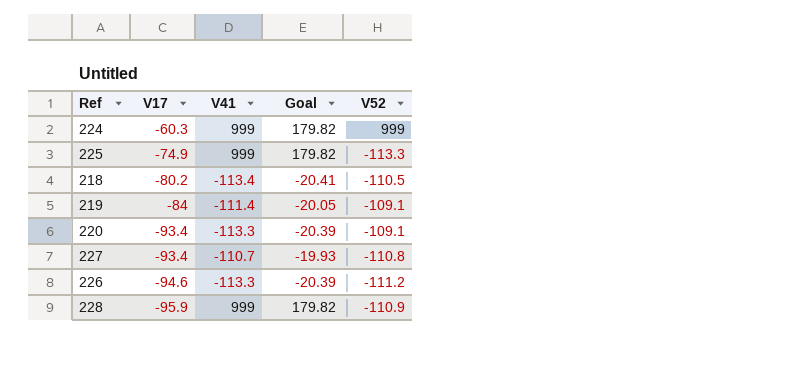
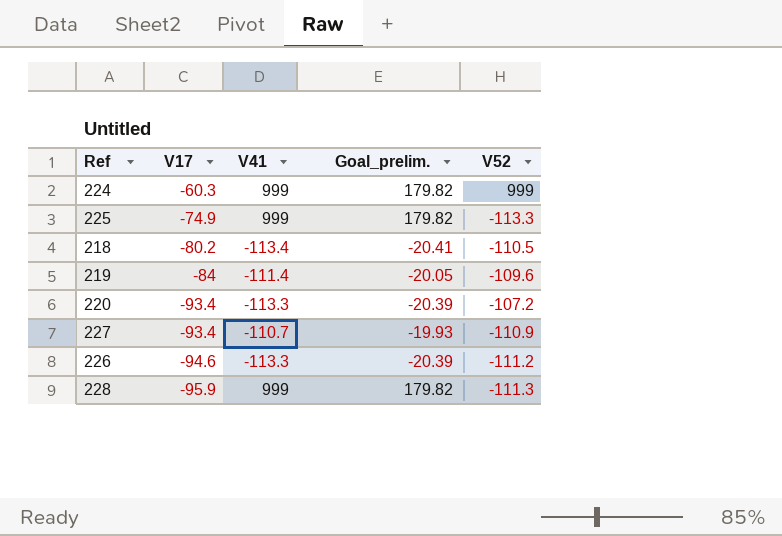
column name: Goal -> Goal_prelim.
219 | V52: -109.1 -> -109.6
220 | V52: -109.1 -> -107.2
227 | V52: -110.8 -> -110.9
228 | V52: -110.9 -> -111.3

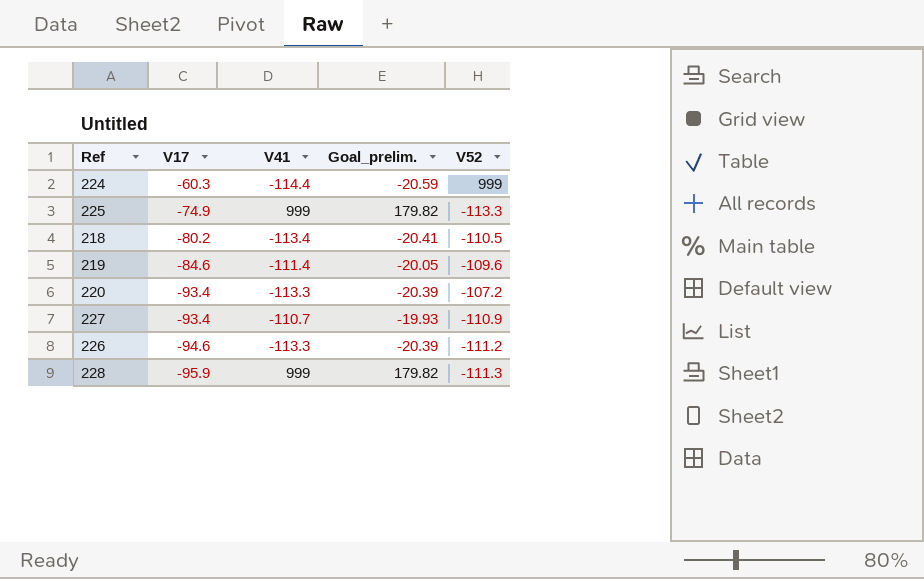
224 | V41: 999 -> -114.4
224 | Goal_prelim.: 179.82 -> -20.59
219 | V17: -84 -> -84.6

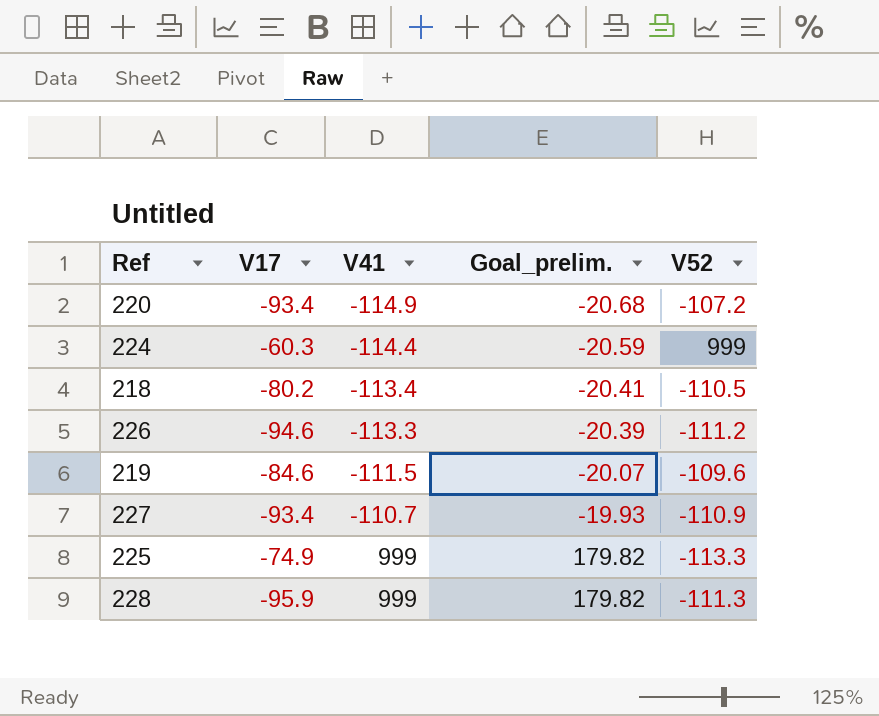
row order: V17 descending -> V41 ascending
220 | V41: -113.3 -> -114.9
220 | Goal_prelim.: -20.39 -> -20.68
219 | V41: -111.4 -> -111.5
219 | Goal_prelim.: -20.05 -> -20.07

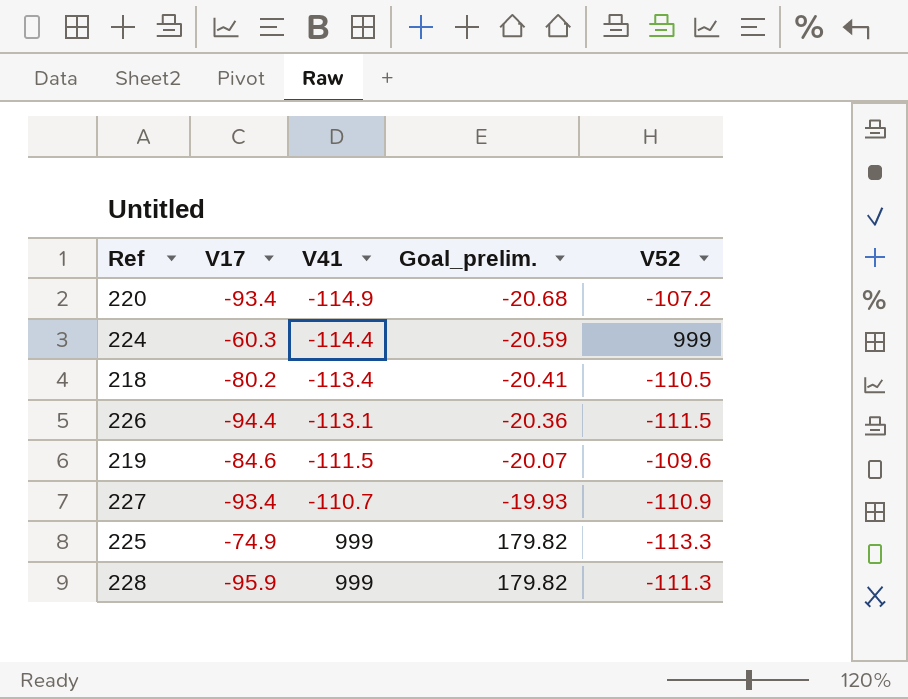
226 | V17: -94.6 -> -94.4
226 | V41: -113.3 -> -113.1
226 | Goal_prelim.: -20.39 -> -20.36
226 | V52: -111.2 -> -111.5

